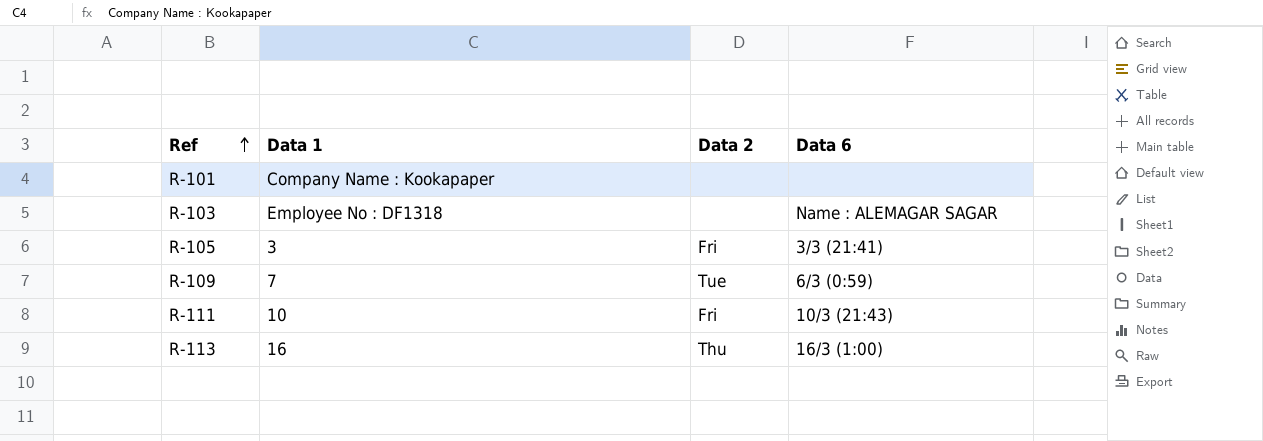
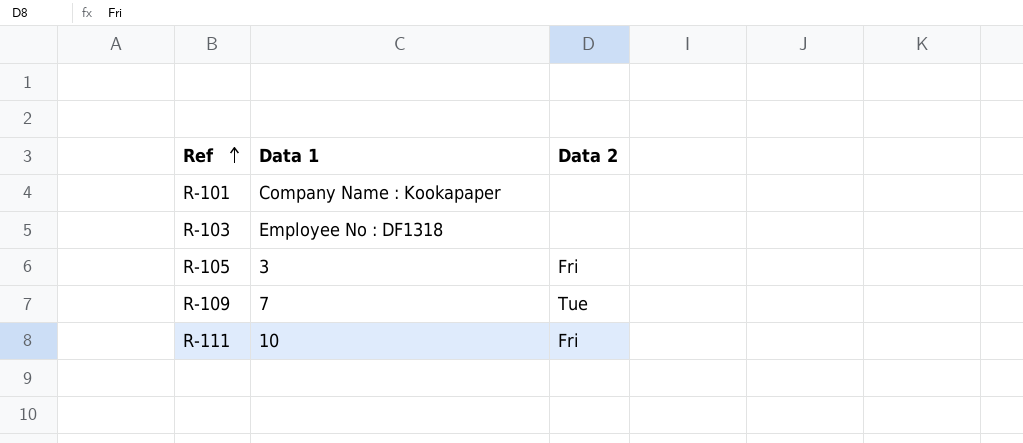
column Data 6 | position: 4 -> none
row R-113: 16 | Thu | 16/3 (1:00) -> none

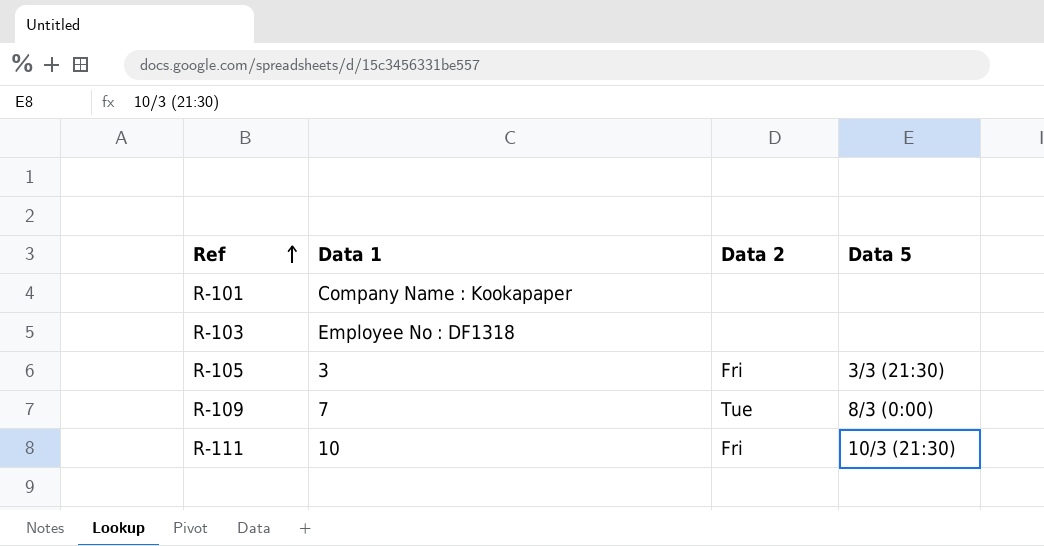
column Data 5 | position: none -> 4

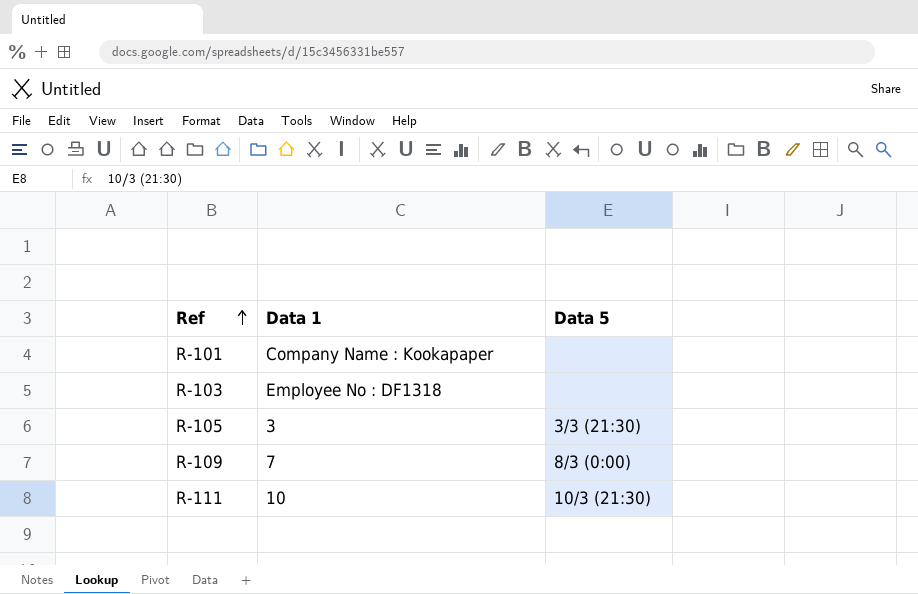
column Data 2 | position: 3 -> none

